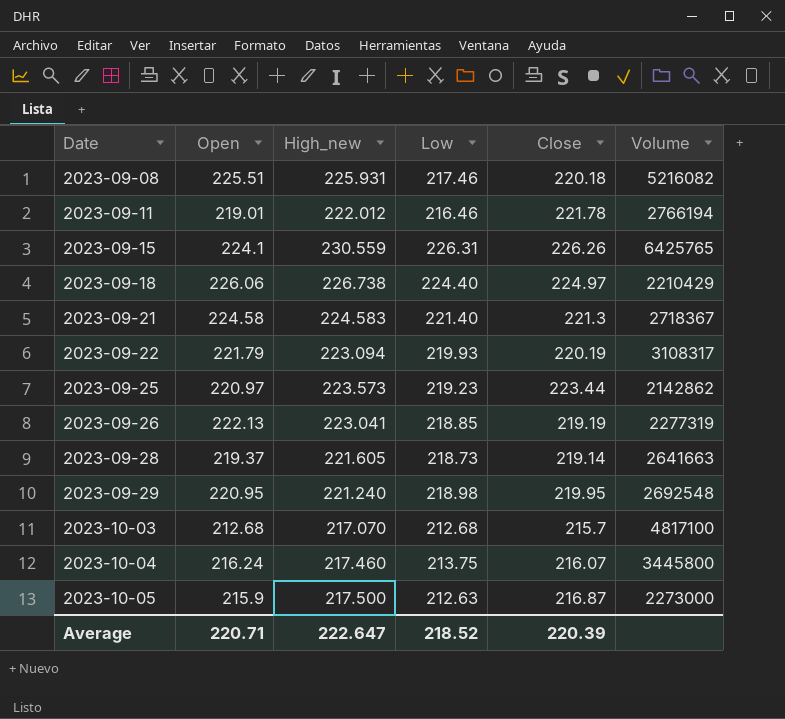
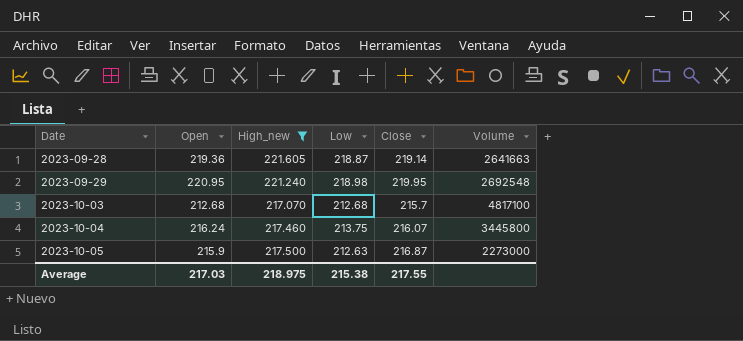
filter: none -> High_new <= 221.605
2023-09-28 | Open: 219.37 -> 219.36
2023-09-28 | Low: 218.73 -> 218.87
Average | Open: 220.71 -> 217.03
Average | High_new: 222.647 -> 218.975
Average | Low: 218.52 -> 215.38
Average | Close: 220.39 -> 217.55

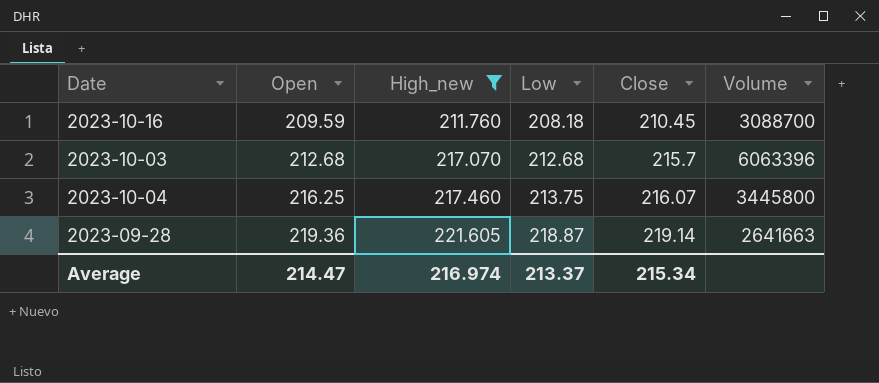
row order: Date ascending -> Open ascending
row 2023-09-29: 220.95 | 221.240 | 218.98 | 219.95 | 2692548 -> none
row 2023-10-05: 215.9 | 217.500 | 212.63 | 216.87 | 2273000 -> none
row 2023-10-16: none -> 209.59 | 211.760 | 208.18 | 210.45 | 3088700
2023-10-03 | Volume: 4817100 -> 6063396
2023-10-04 | Open: 216.24 -> 216.25
Average | Open: 217.03 -> 214.47
Average | High_new: 218.975 -> 216.974
Average | Low: 215.38 -> 213.37
Average | Close: 217.55 -> 215.34

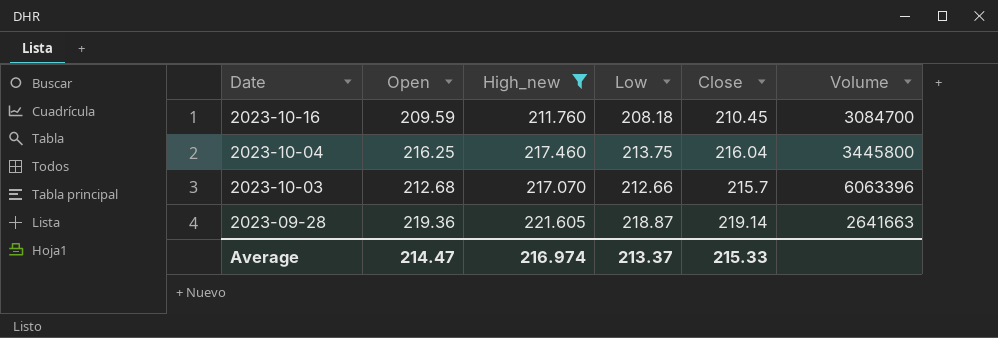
row order: Open ascending -> Date descending
2023-10-16 | Volume: 3088700 -> 3084700
2023-10-04 | Close: 216.07 -> 216.04
2023-10-03 | Low: 212.68 -> 212.66
Average | Close: 215.34 -> 215.33

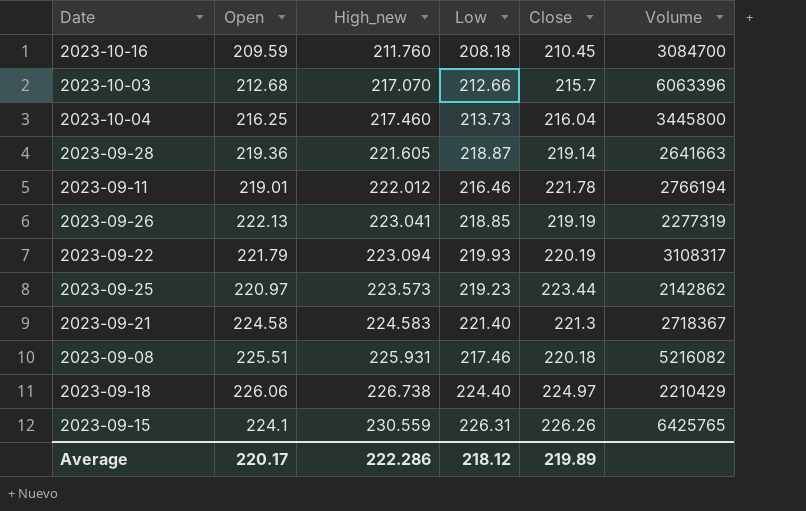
filter: High_new <= 221.605 -> none
row order: Date descending -> High_new ascending
2023-10-04 | Low: 213.75 -> 213.73
Average | Open: 214.47 -> 220.17
Average | High_new: 216.974 -> 222.286
Average | Low: 213.37 -> 218.12
Average | Close: 215.33 -> 219.89

